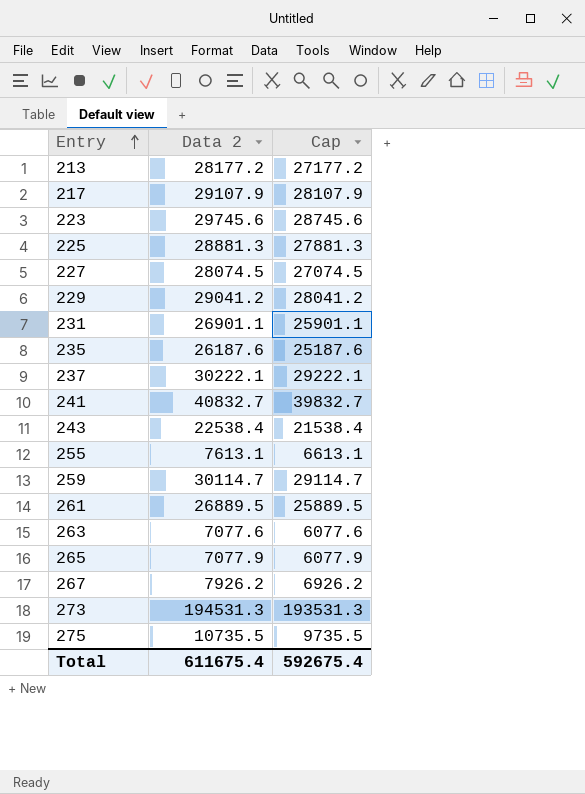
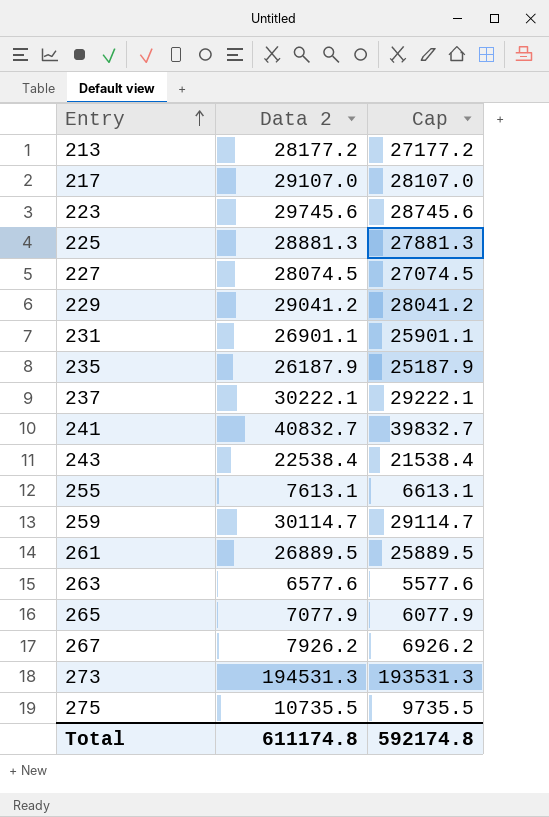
217 | Data 2: 29107.9 -> 29107.0
217 | Cap: 28107.9 -> 28107.0
235 | Data 2: 26187.6 -> 26187.9
235 | Cap: 25187.6 -> 25187.9
263 | Data 2: 7077.6 -> 6577.6
263 | Cap: 6077.6 -> 5577.6
Total | Data 2: 611675.4 -> 611174.8
Total | Cap: 592675.4 -> 592174.8

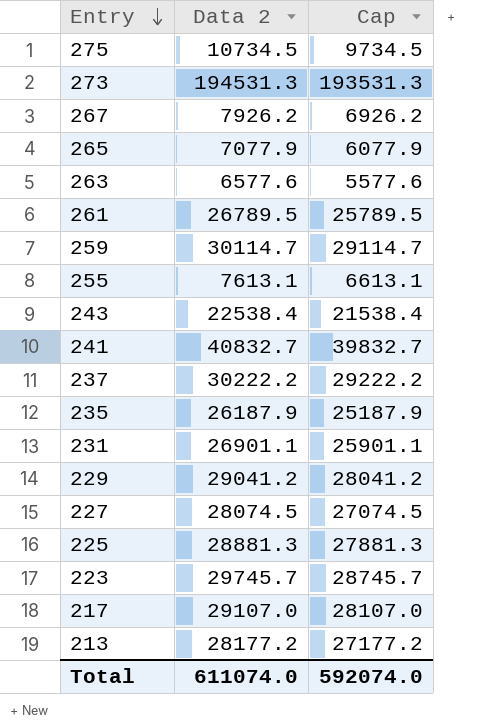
row order: Entry ascending -> Entry descending
275 | Data 2: 10735.5 -> 10734.5
275 | Cap: 9735.5 -> 9734.5
261 | Data 2: 26889.5 -> 26789.5
261 | Cap: 25889.5 -> 25789.5
237 | Data 2: 30222.1 -> 30222.2
237 | Cap: 29222.1 -> 29222.2
223 | Data 2: 29745.6 -> 29745.7
223 | Cap: 28745.6 -> 28745.7
Total | Data 2: 611174.8 -> 611074.0
Total | Cap: 592174.8 -> 592074.0

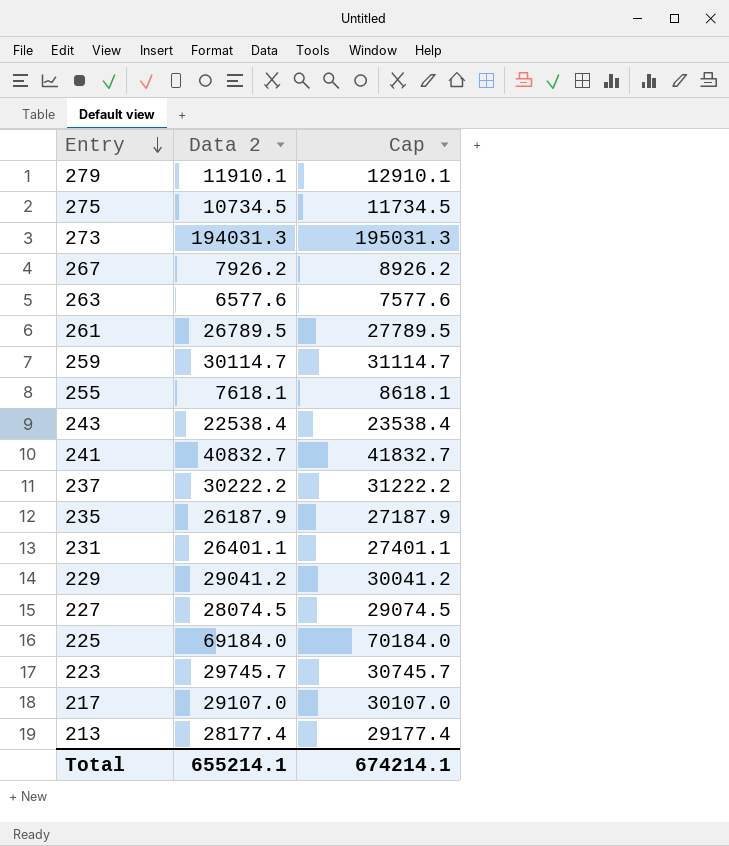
column Cap | formula: [Data 2] - 1000 -> [Data 2] + 1000
row 265: 7077.9 | 6077.9 -> none
row 279: none -> 11910.1 | 12910.1
273 | Data 2: 194531.3 -> 194031.3
255 | Data 2: 7613.1 -> 7618.1
231 | Data 2: 26901.1 -> 26401.1
225 | Data 2: 28881.3 -> 69184.0
213 | Data 2: 28177.2 -> 28177.4
Total | Data 2: 611074.0 -> 655214.1
Total | Cap: 592074.0 -> 674214.1

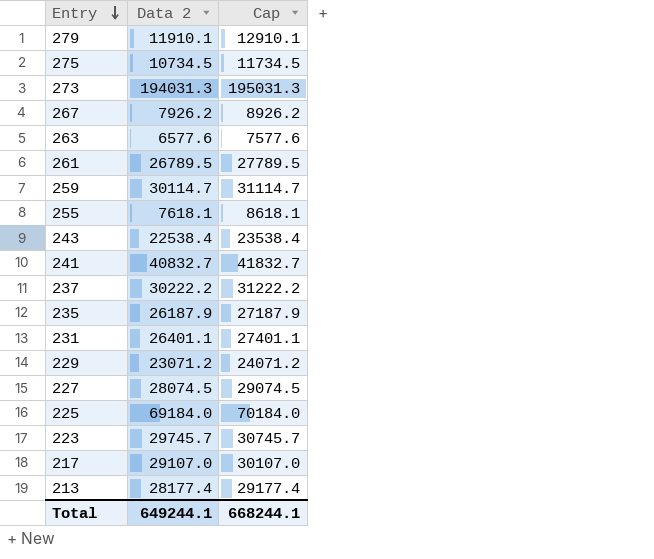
229 | Data 2: 29041.2 -> 23071.2
229 | Cap: 30041.2 -> 24071.2
Total | Data 2: 655214.1 -> 649244.1
Total | Cap: 674214.1 -> 668244.1

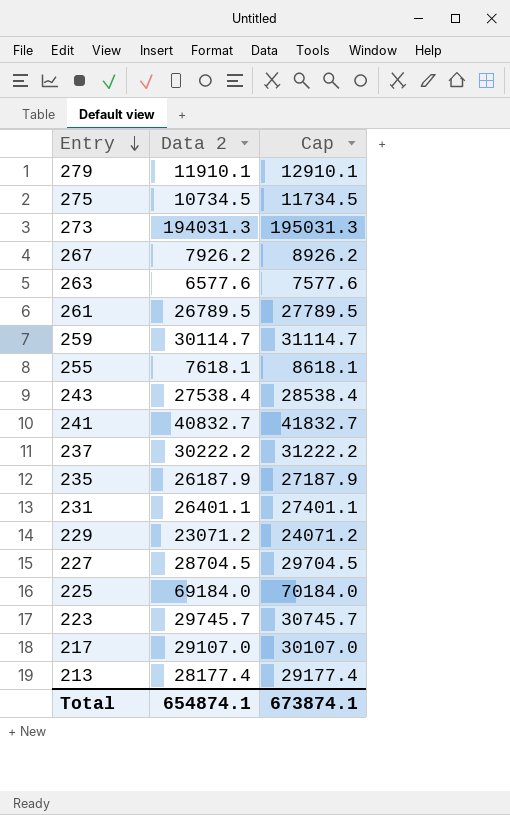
243 | Data 2: 22538.4 -> 27538.4
243 | Cap: 23538.4 -> 28538.4
227 | Data 2: 28074.5 -> 28704.5
227 | Cap: 29074.5 -> 29704.5
Total | Data 2: 649244.1 -> 654874.1
Total | Cap: 668244.1 -> 673874.1

